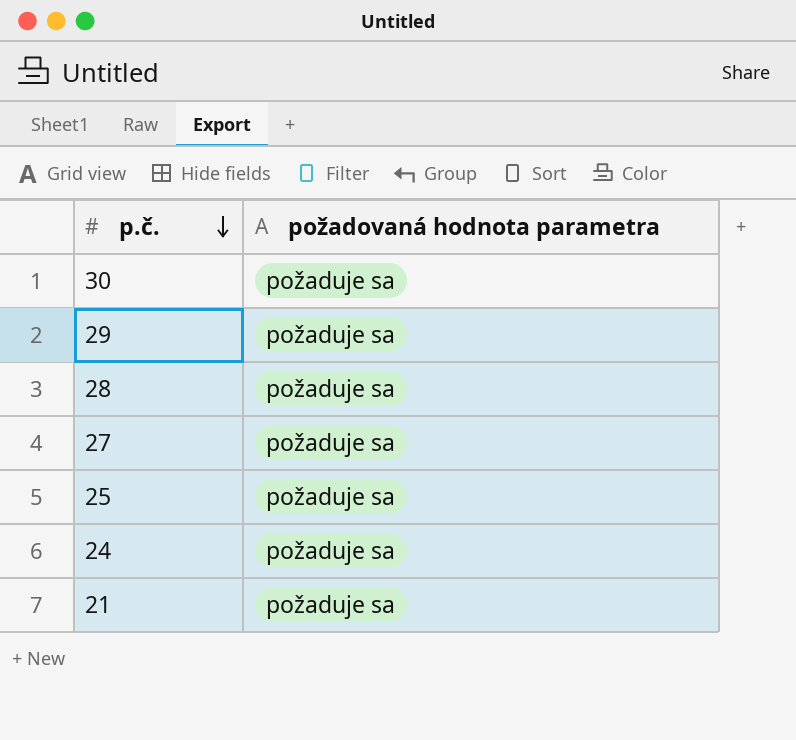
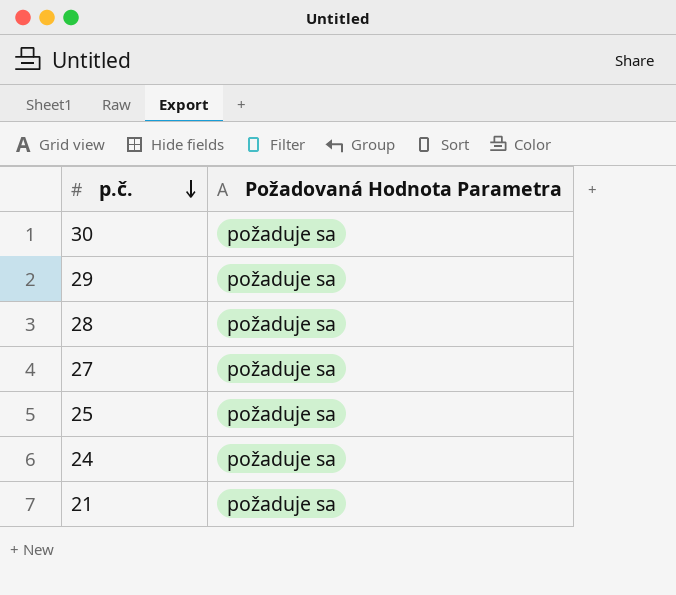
column name: požadovaná hodnota parametra -> Požadovaná Hodnota Parametra

